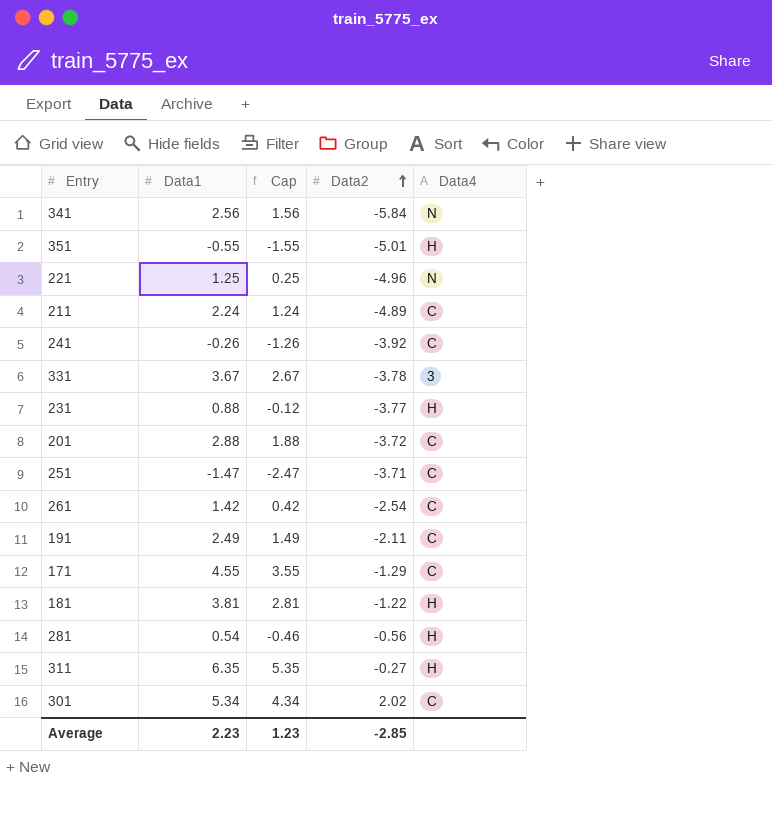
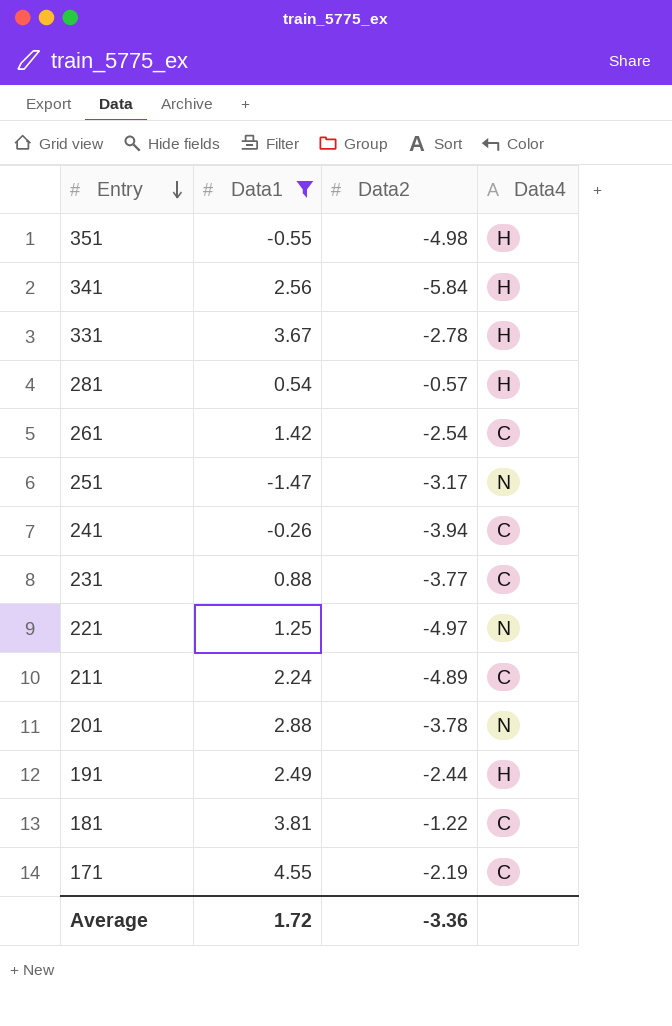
filter: none -> Data1 <= 4.55
row order: Data2 ascending -> Entry descending
column Cap | formula: [Data1] - 1 -> none
351 | Data2: -5.01 -> -4.98
341 | Data4: N -> H
331 | Data2: -3.78 -> -2.78
331 | Data4: 3 -> H
281 | Data2: -0.56 -> -0.57
251 | Data2: -3.71 -> -3.17
251 | Data4: C -> N
241 | Data2: -3.92 -> -3.94
231 | Data4: H -> C
221 | Data2: -4.96 -> -4.97
201 | Data2: -3.72 -> -3.78
201 | Data4: C -> N
191 | Data2: -2.11 -> -2.44
191 | Data4: C -> H
181 | Data4: H -> C
171 | Data2: -1.29 -> -2.19
Average | Data1: 2.23 -> 1.72
Average | Data2: -2.85 -> -3.36

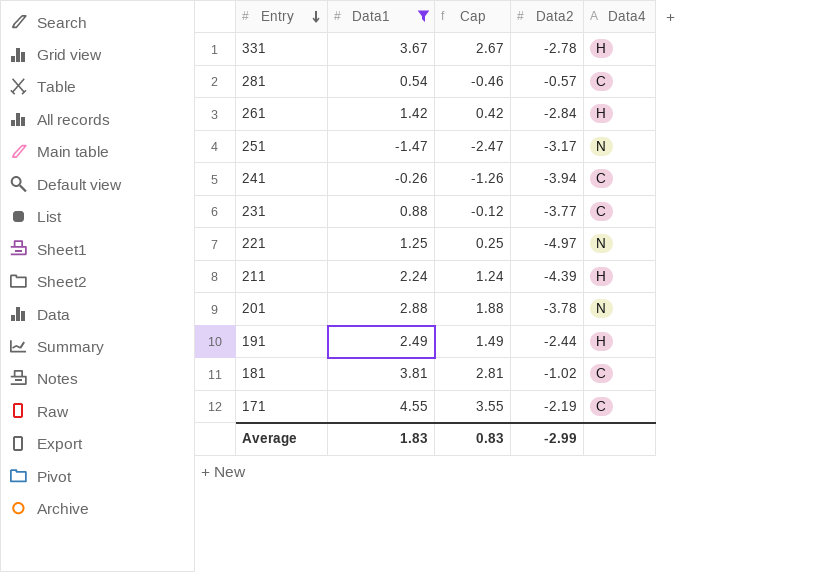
column Cap | formula: none -> [Data1] - 1
row 351: -0.55 | -4.98 | H -> none
row 341: 2.56 | -5.84 | H -> none
281 | Data4: H -> C
261 | Data2: -2.54 -> -2.84
261 | Data4: C -> H
211 | Data2: -4.89 -> -4.39
211 | Data4: C -> H
181 | Data2: -1.22 -> -1.02
Average | Data1: 1.72 -> 1.83
Average | Data2: -3.36 -> -2.99

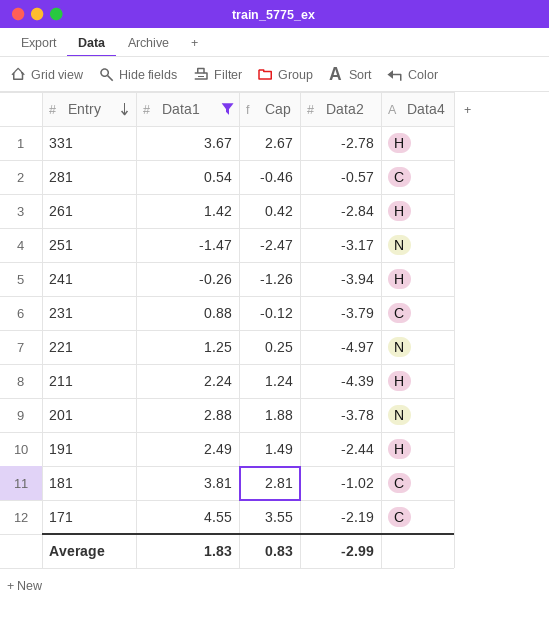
241 | Data4: C -> H
231 | Data2: -3.77 -> -3.79

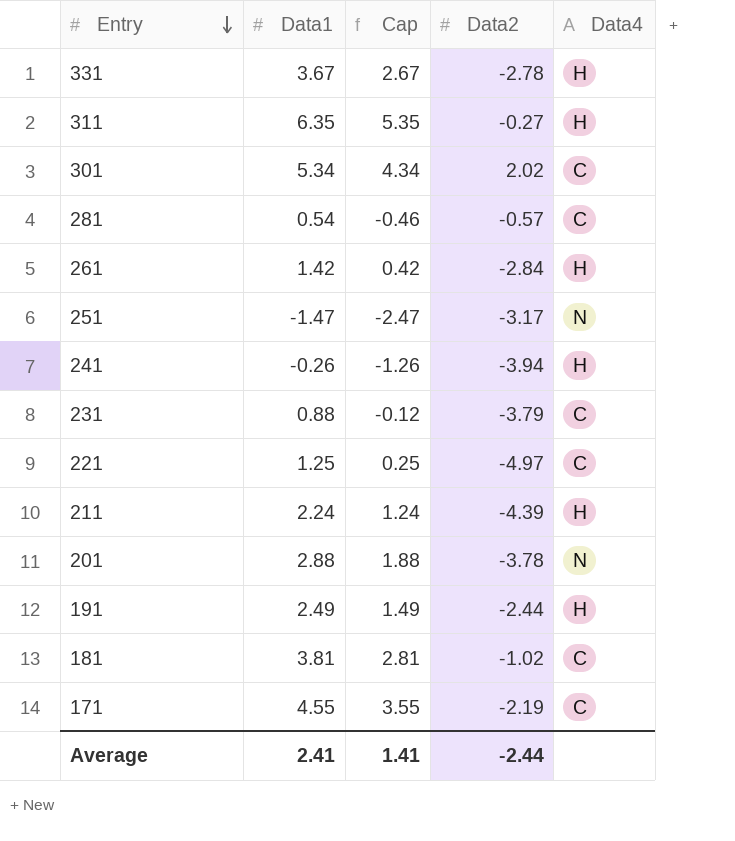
filter: Data1 <= 4.55 -> none
221 | Data4: N -> C
Average | Data1: 1.83 -> 2.41
Average | Cap: 0.83 -> 1.41
Average | Data2: -2.99 -> -2.44

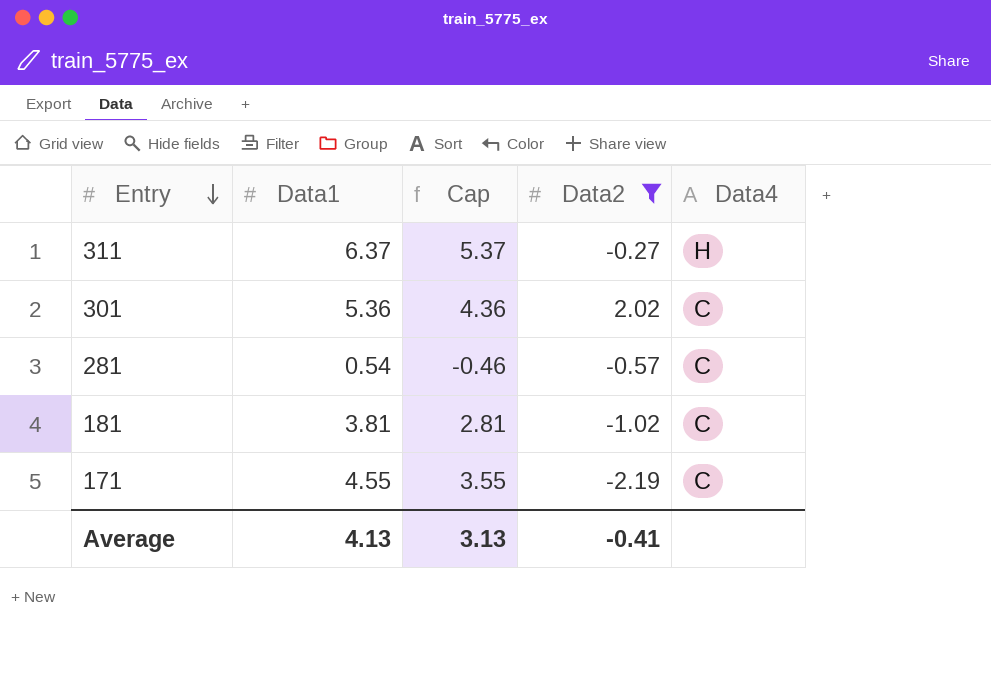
filter: none -> Data2 >= -2.19
311 | Data1: 6.35 -> 6.37
311 | Cap: 5.35 -> 5.37
301 | Data1: 5.34 -> 5.36
301 | Cap: 4.34 -> 4.36
Average | Data1: 2.41 -> 4.13
Average | Cap: 1.41 -> 3.13
Average | Data2: -2.44 -> -0.41

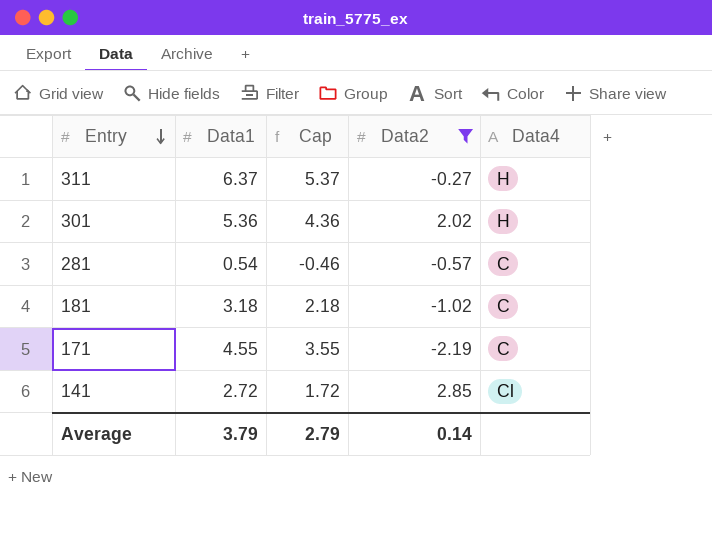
301 | Data4: C -> H
181 | Data1: 3.81 -> 3.18
181 | Cap: 2.81 -> 2.18
row 141: none -> 2.72 | 1.72 | 2.85 | Cl
Average | Data1: 4.13 -> 3.79
Average | Cap: 3.13 -> 2.79
Average | Data2: -0.41 -> 0.14

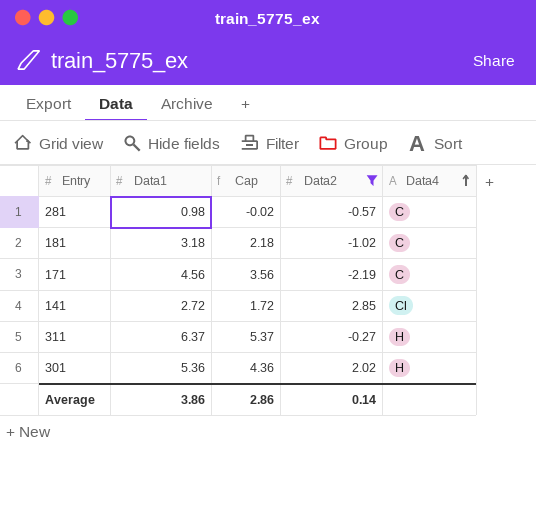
row order: Entry descending -> Data4 ascending
281 | Data1: 0.54 -> 0.98
281 | Cap: -0.46 -> -0.02
171 | Data1: 4.55 -> 4.56
171 | Cap: 3.55 -> 3.56
Average | Data1: 3.79 -> 3.86
Average | Cap: 2.79 -> 2.86

